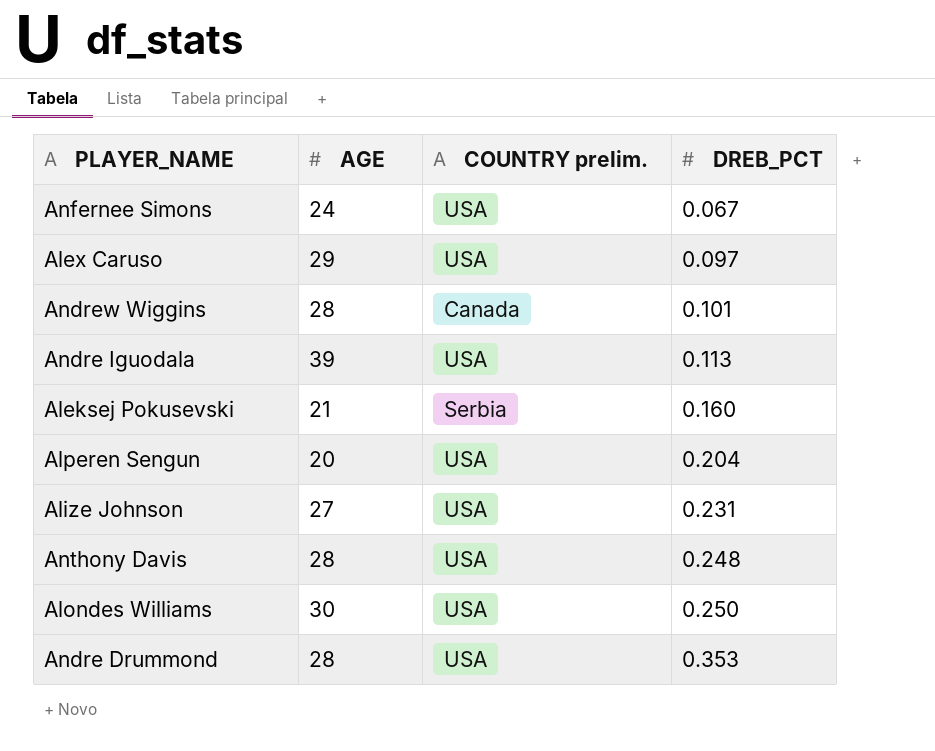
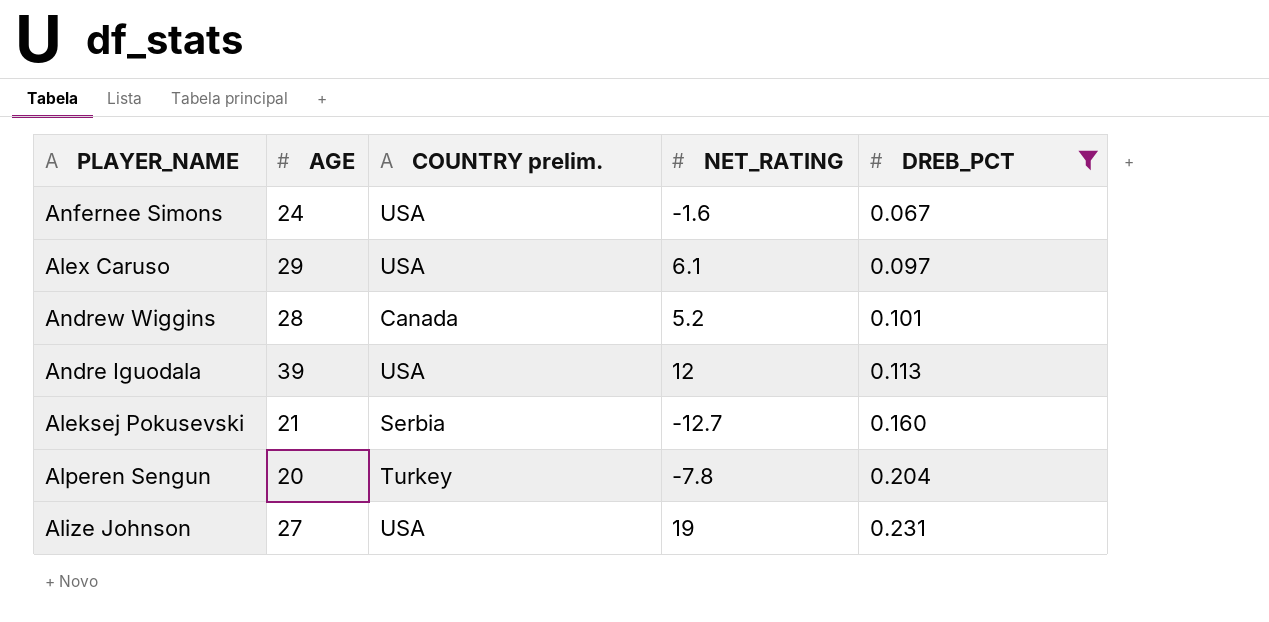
filter: none -> DREB_PCT <= 0.231
column NET_RATING | position: none -> 4
Alperen Sengun | COUNTRY prelim.: USA -> Turkey

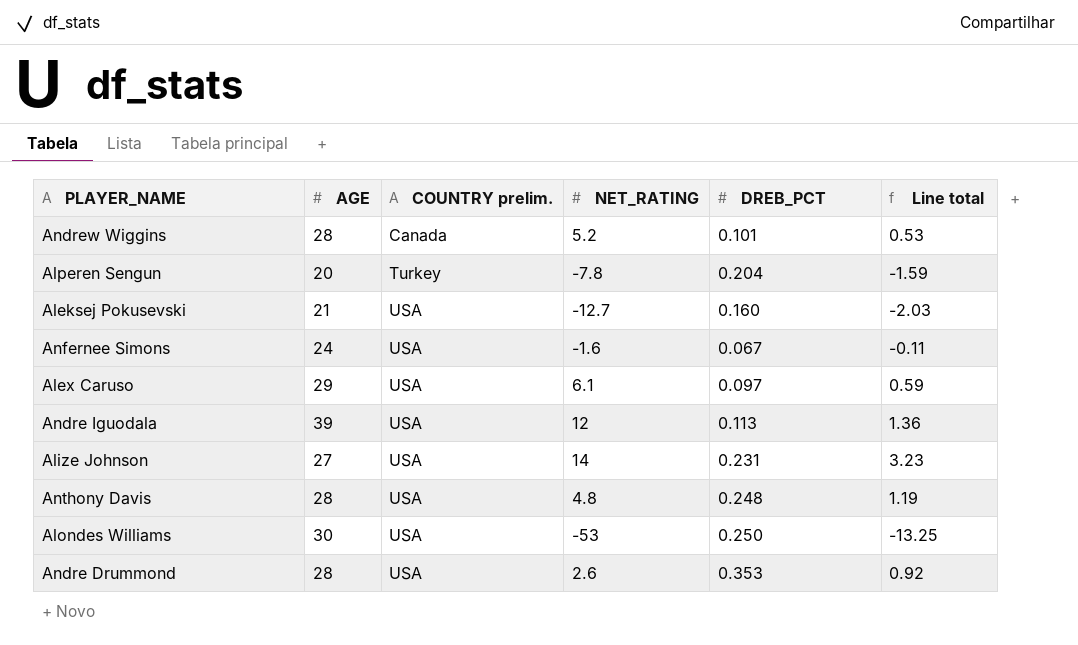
filter: DREB_PCT <= 0.231 -> none
row order: DREB_PCT ascending -> COUNTRY prelim. ascending
column Line total | formula: none -> [NET_RATING] * [DREB_PCT]
Aleksej Pokusevski | COUNTRY prelim.: Serbia -> USA
Alize Johnson | NET_RATING: 19 -> 14

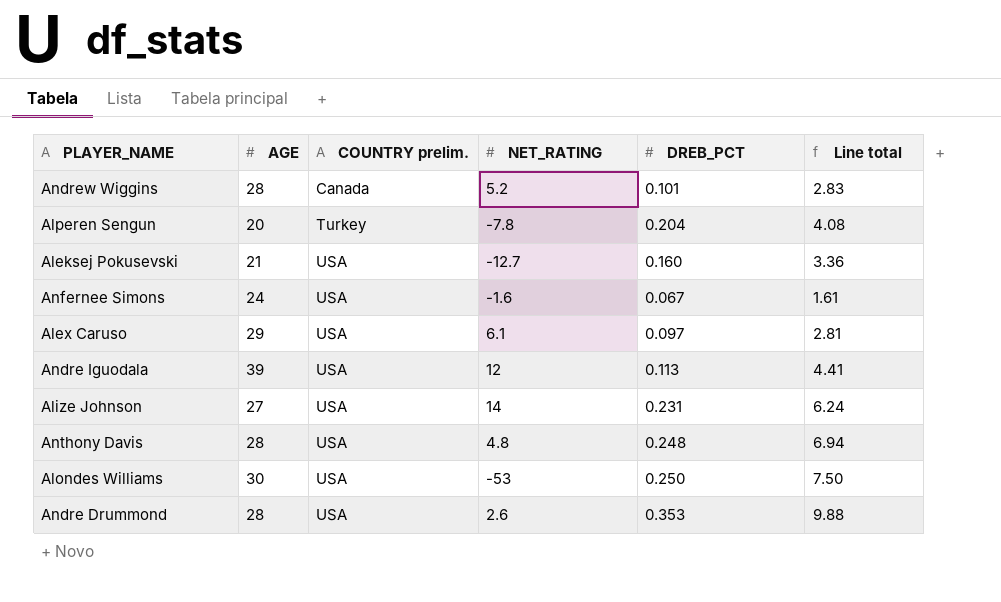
column Line total | formula: [NET_RATING] * [DREB_PCT] -> [AGE] * [DREB_PCT]

